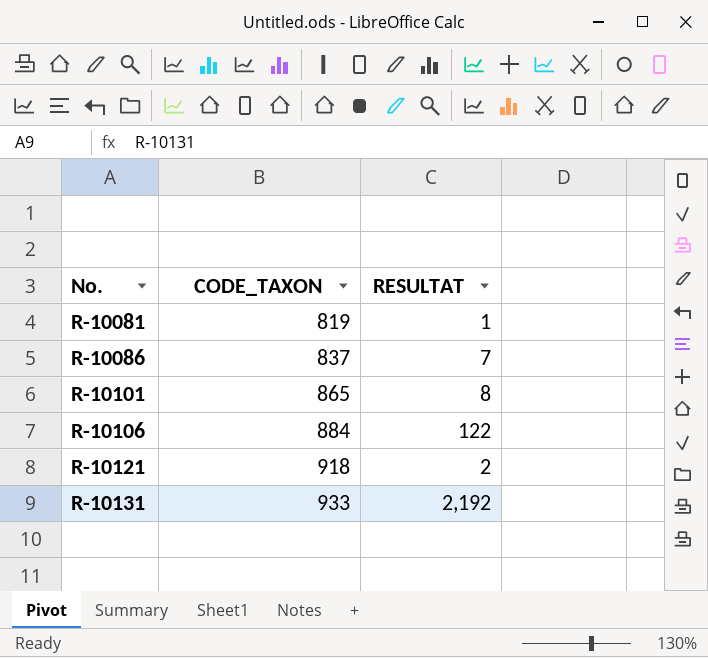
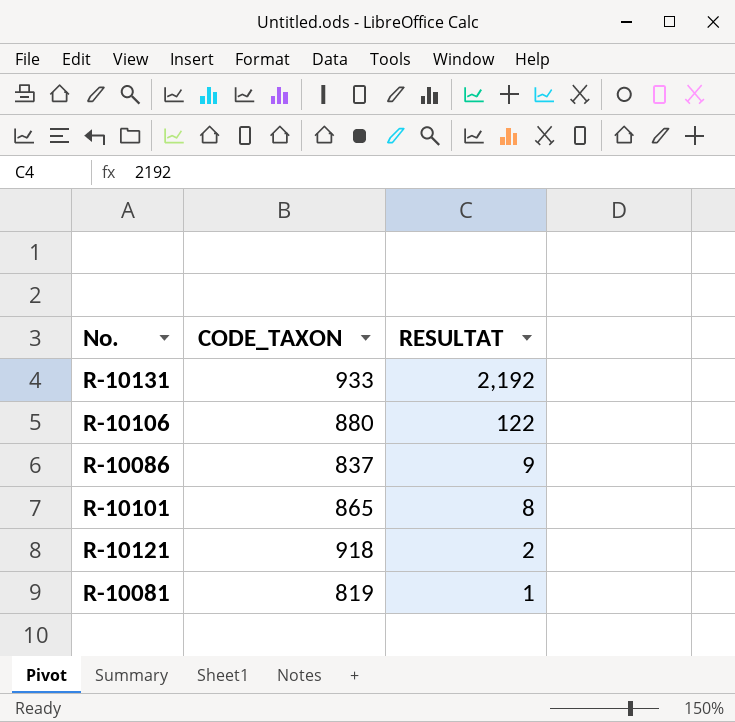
row order: No. ascending -> RESULTAT descending
R-10106 | CODE_TAXON: 884 -> 880
R-10086 | RESULTAT: 7 -> 9

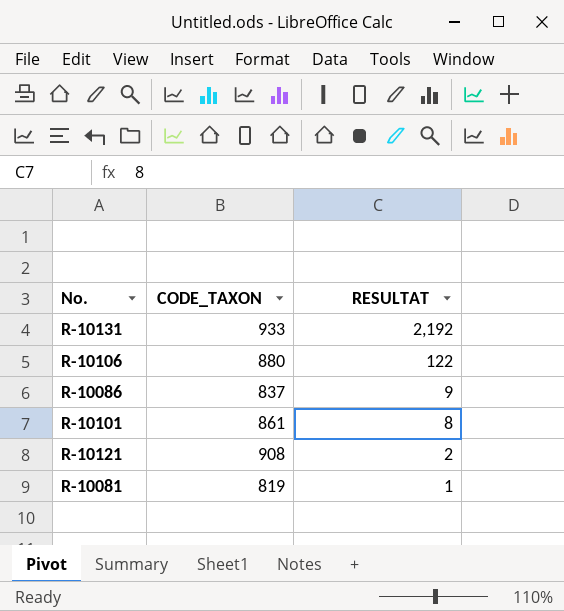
R-10101 | CODE_TAXON: 865 -> 861
R-10121 | CODE_TAXON: 918 -> 908

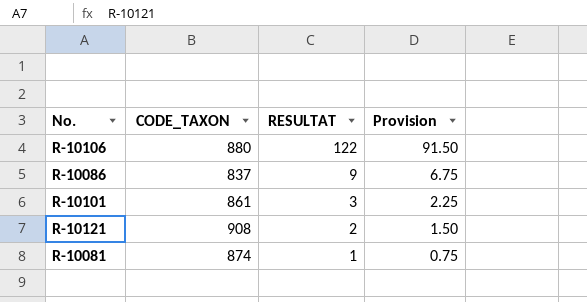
column Provision | formula: none -> [RESULTAT] * 0.75
row R-10131: 933 | 2,192 -> none
R-10101 | RESULTAT: 8 -> 3
R-10081 | CODE_TAXON: 819 -> 874

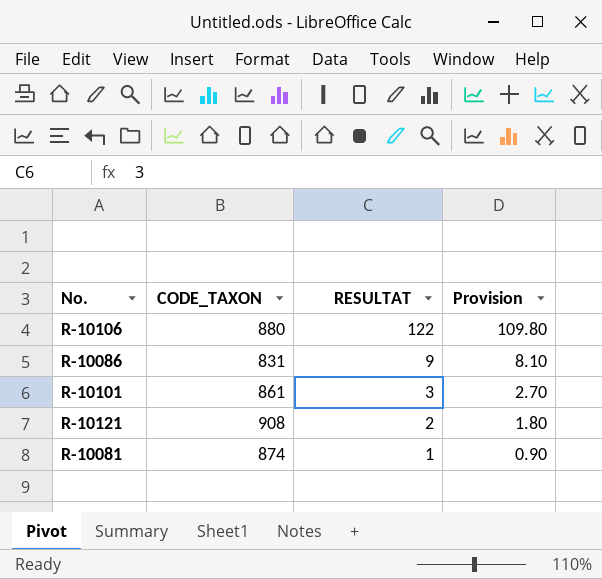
column Provision | formula: [RESULTAT] * 0.75 -> [RESULTAT] * 0.9
R-10086 | CODE_TAXON: 837 -> 831

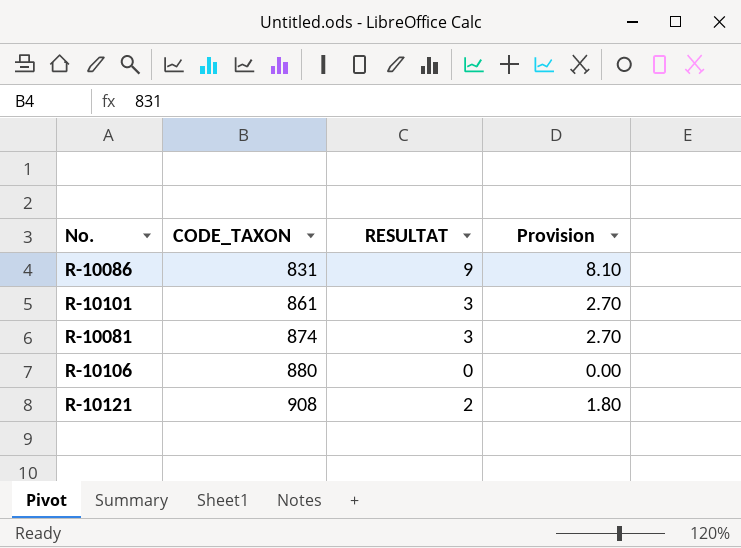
row order: RESULTAT descending -> CODE_TAXON ascending
R-10081 | RESULTAT: 1 -> 3
R-10081 | Provision: 0.90 -> 2.70
R-10106 | RESULTAT: 122 -> 0
R-10106 | Provision: 109.80 -> 0.00

